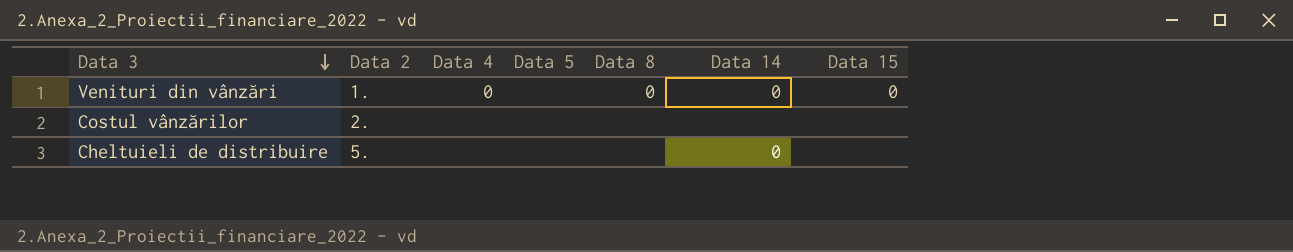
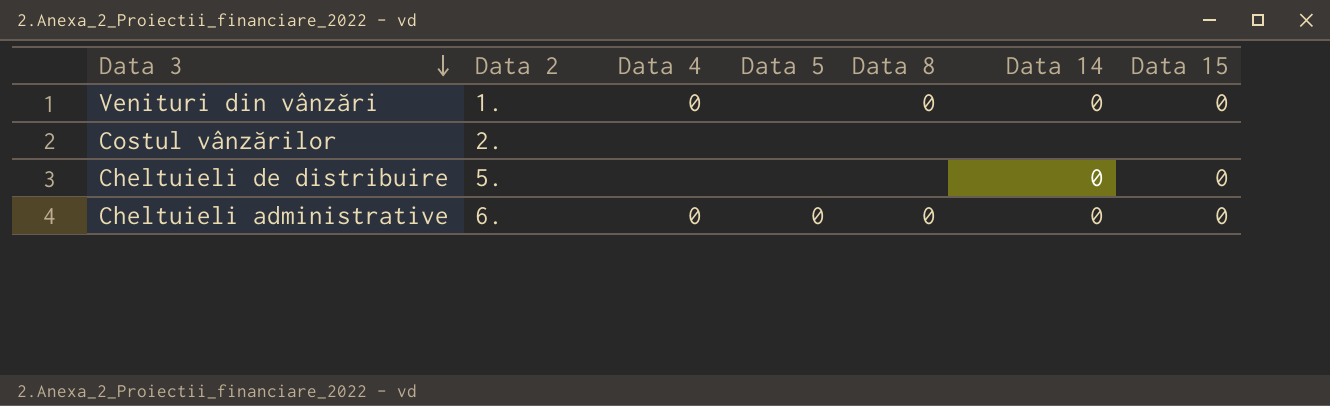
Cheltuieli de distribuire | Data 15: none -> 0
row Cheltuieli administrative: none -> 6. | 0 | 0 | 0 | 0 | 0

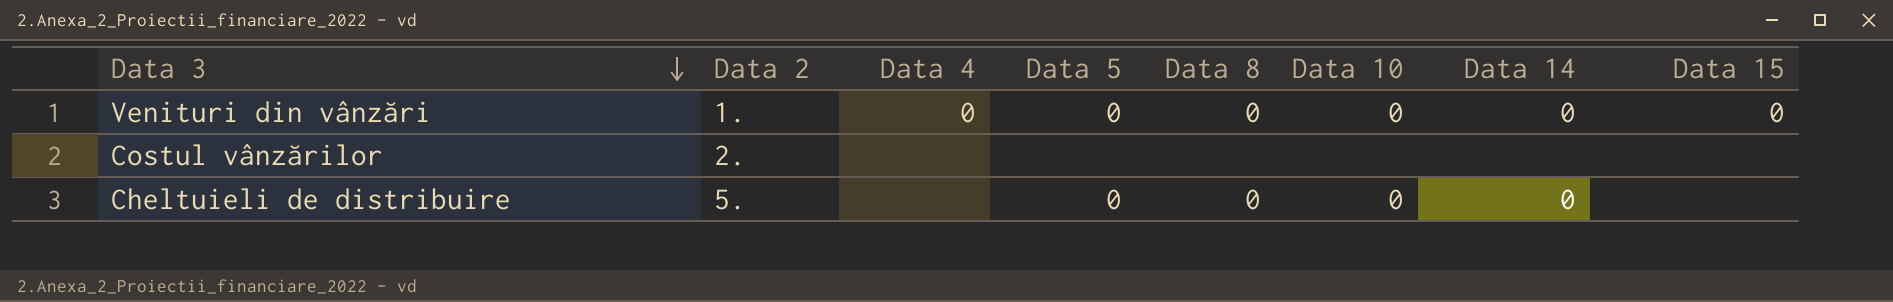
column Data 10 | position: none -> 6
row Cheltuieli administrative: 6. | 0 | 0 | 0 | 0 | 0 -> none
Venituri din vânzări | Data 5: none -> 0
Cheltuieli de distribuire | Data 5: none -> 0
Cheltuieli de distribuire | Data 8: none -> 0
Cheltuieli de distribuire | Data 15: 0 -> none

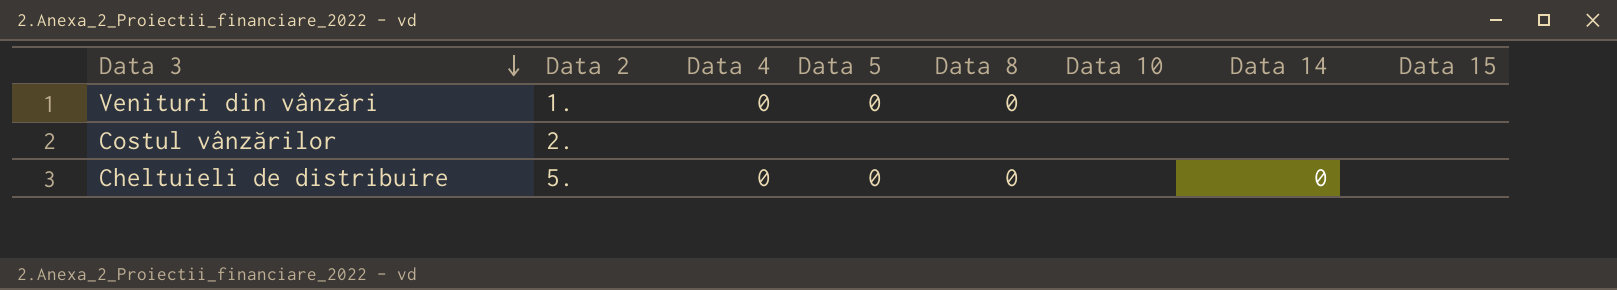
Venituri din vânzări | Data 10: 0 -> none
Venituri din vânzări | Data 14: 0 -> none
Venituri din vânzări | Data 15: 0 -> none
Cheltuieli de distribuire | Data 4: none -> 0
Cheltuieli de distribuire | Data 10: 0 -> none

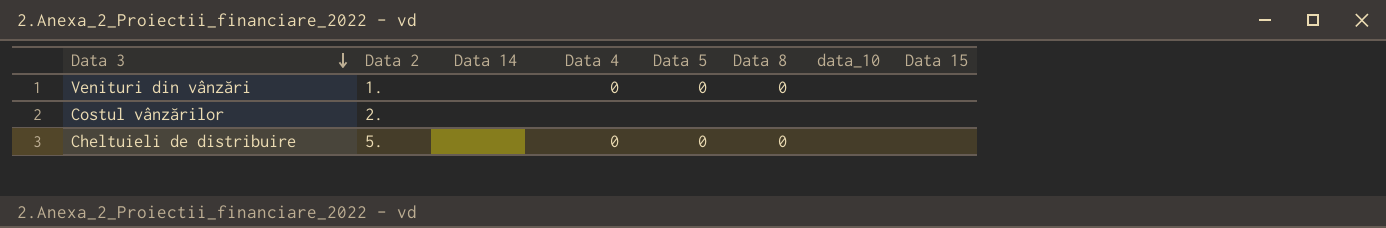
column Data 14 | position: 7 -> 3
column name: Data 10 -> data_10
Cheltuieli de distribuire | Data 14: 0 -> none

